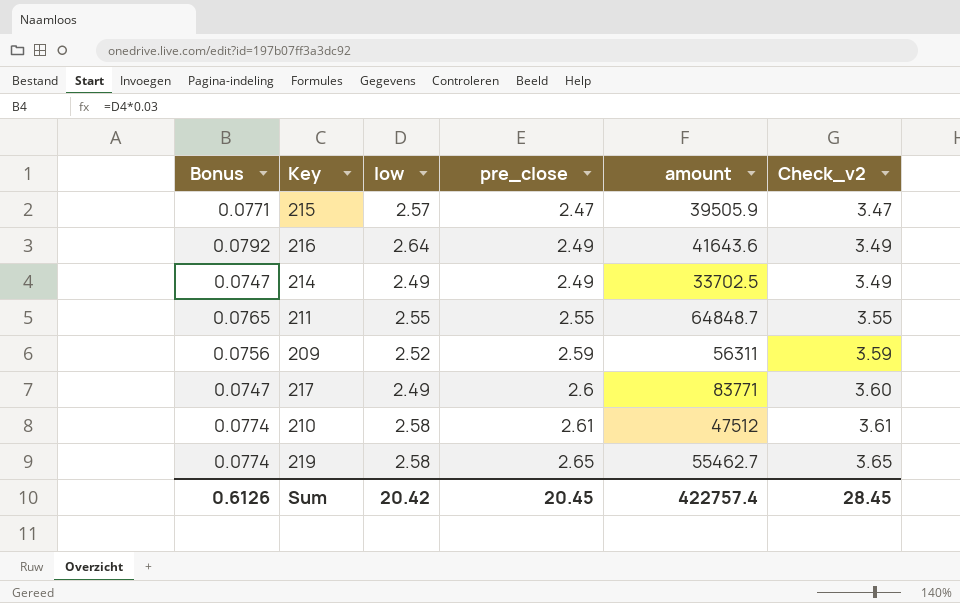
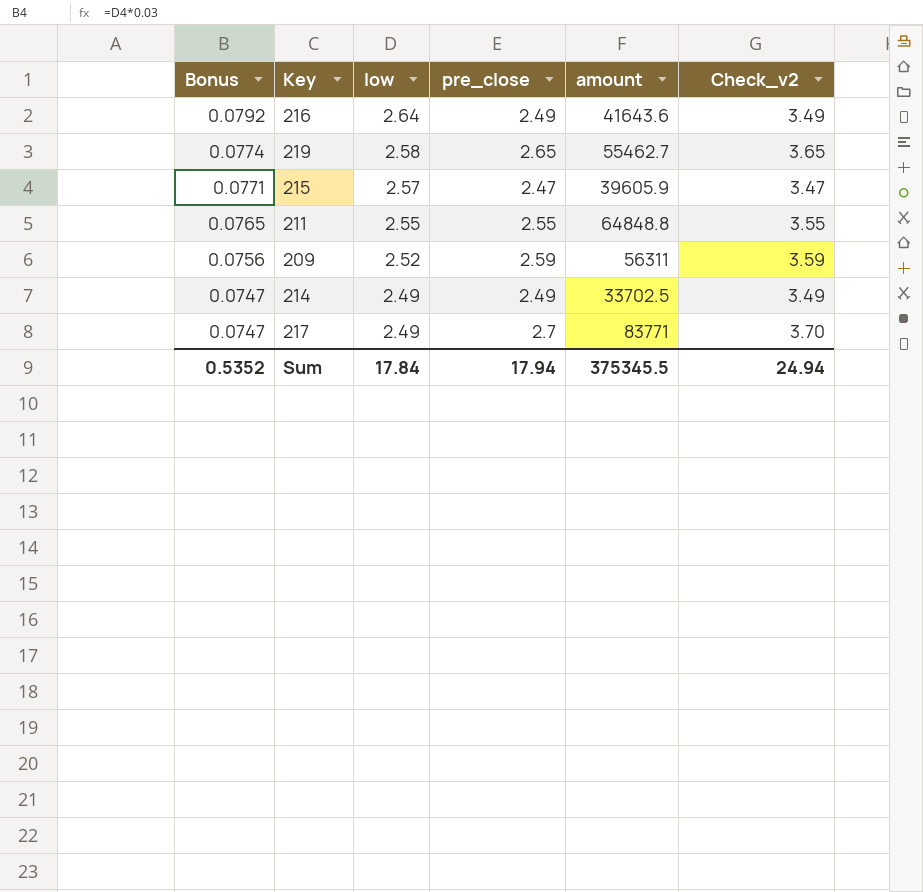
row order: pre_close ascending -> Bonus descending
row 210: 0.0774 | 2.58 | 2.61 | 47512 | 3.61 -> none
215 | amount: 39505.9 -> 39605.9
211 | amount: 64848.7 -> 64848.8
217 | pre_close: 2.6 -> 2.7
217 | Check_v2: 3.60 -> 3.70
Sum | Bonus: 0.6126 -> 0.5352
Sum | low: 20.42 -> 17.84
Sum | pre_close: 20.45 -> 17.94
Sum | amount: 422757.4 -> 375345.5
Sum | Check_v2: 28.45 -> 24.94

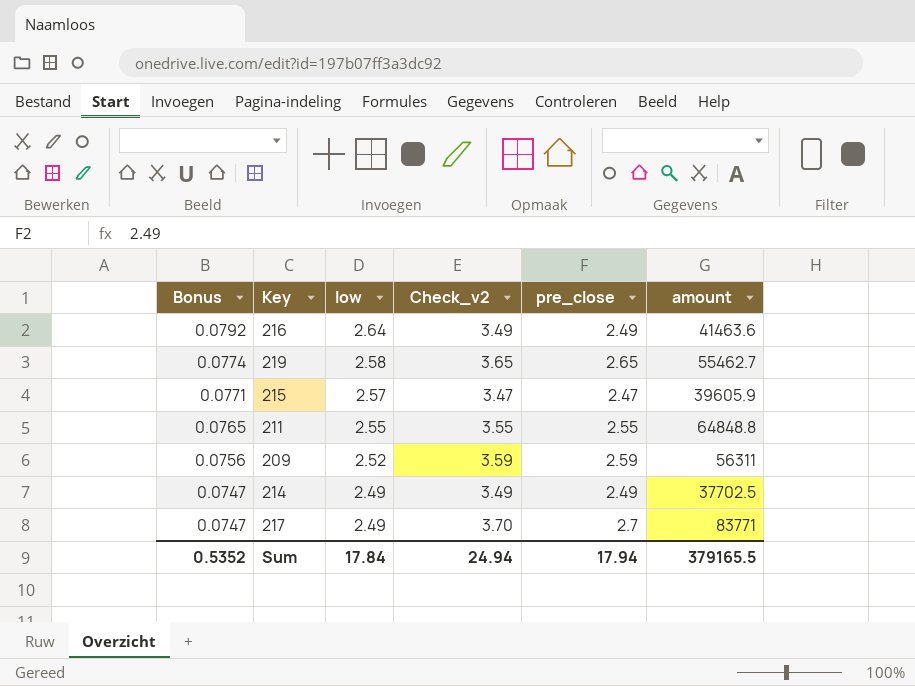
column Check_v2 | position: 6 -> 4
216 | amount: 41643.6 -> 41463.6
214 | amount: 33702.5 -> 37702.5
Sum | amount: 375345.5 -> 379165.5

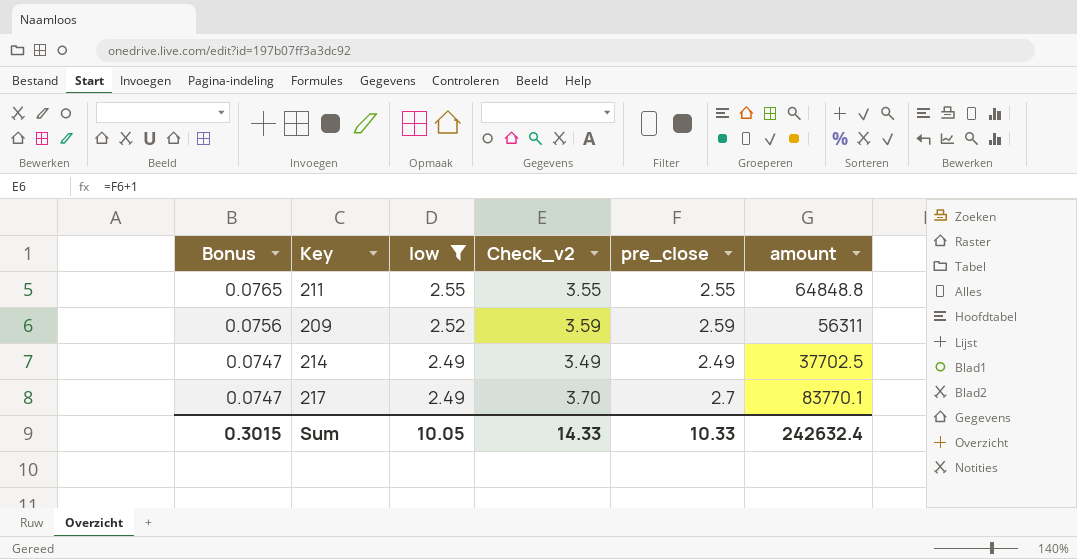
filter: none -> low <= 2.55
217 | amount: 83771 -> 83770.1
Sum | Bonus: 0.5352 -> 0.3015
Sum | low: 17.84 -> 10.05
Sum | Check_v2: 24.94 -> 14.33
Sum | pre_close: 17.94 -> 10.33
Sum | amount: 379165.5 -> 242632.4

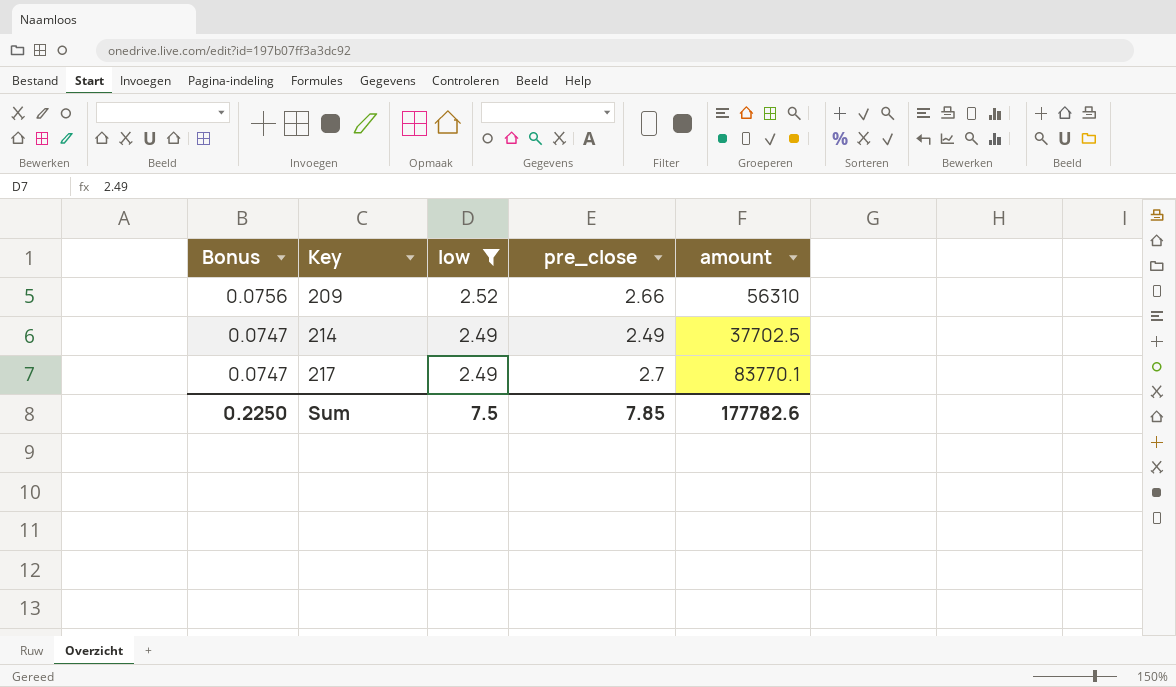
column Check_v2 | formula: [pre_close] + 1 -> none
row 211: 0.0765 | 2.55 | 3.55 | 2.55 | 64848.8 -> none
209 | pre_close: 2.59 -> 2.66
209 | amount: 56311 -> 56310
Sum | Bonus: 0.3015 -> 0.2250
Sum | low: 10.05 -> 7.5
Sum | pre_close: 10.33 -> 7.85
Sum | amount: 242632.4 -> 177782.6

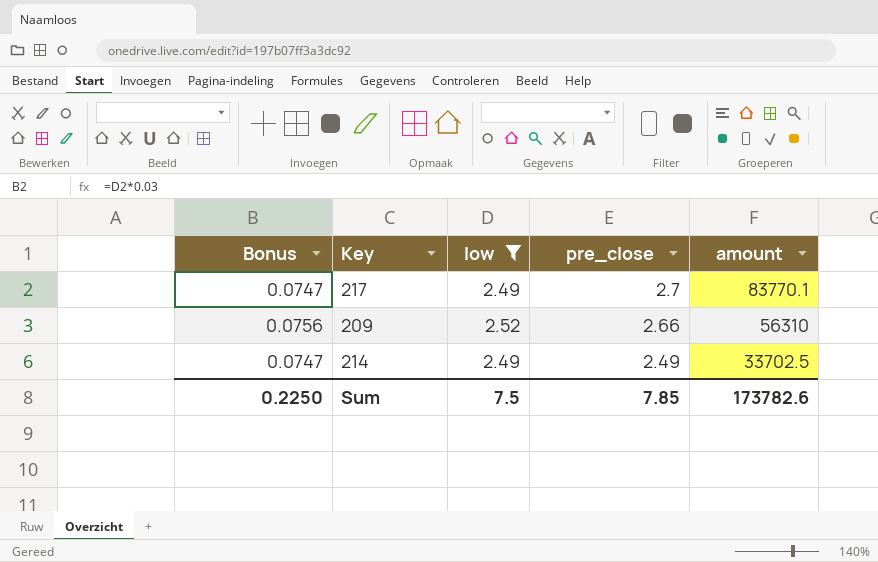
row order: Bonus descending -> pre_close descending
214 | amount: 37702.5 -> 33702.5
Sum | amount: 177782.6 -> 173782.6

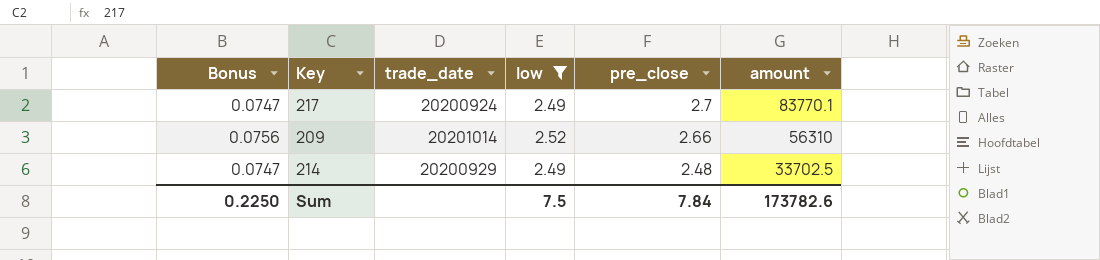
column trade_date | position: none -> 3
214 | pre_close: 2.49 -> 2.48
Sum | pre_close: 7.85 -> 7.84

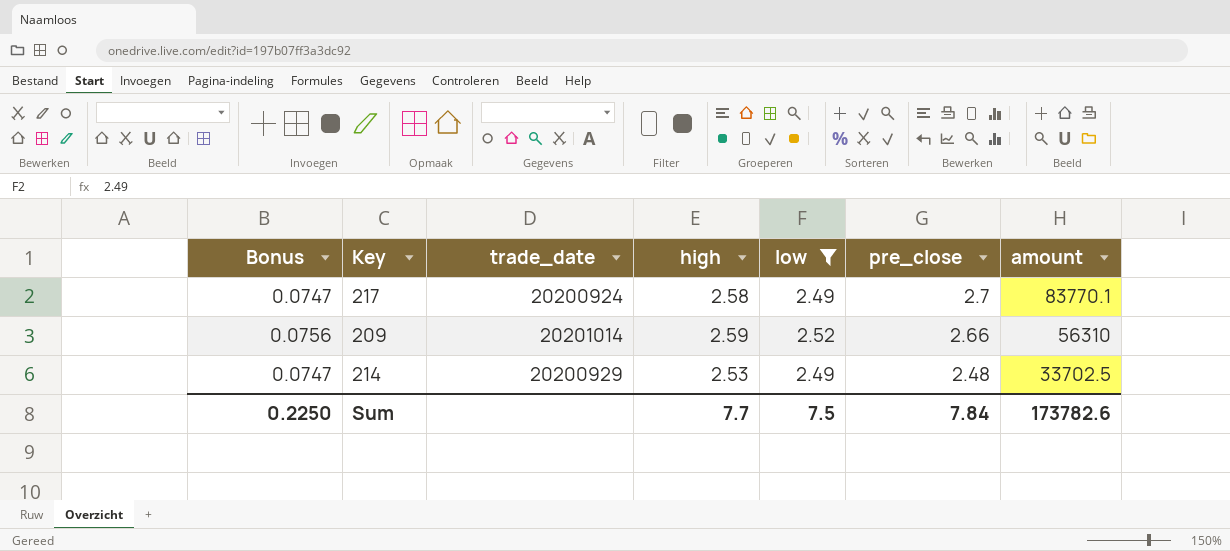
column high | position: none -> 4

